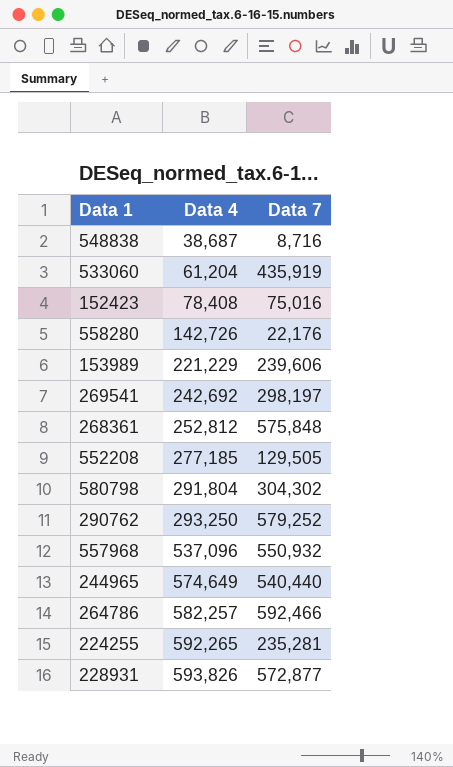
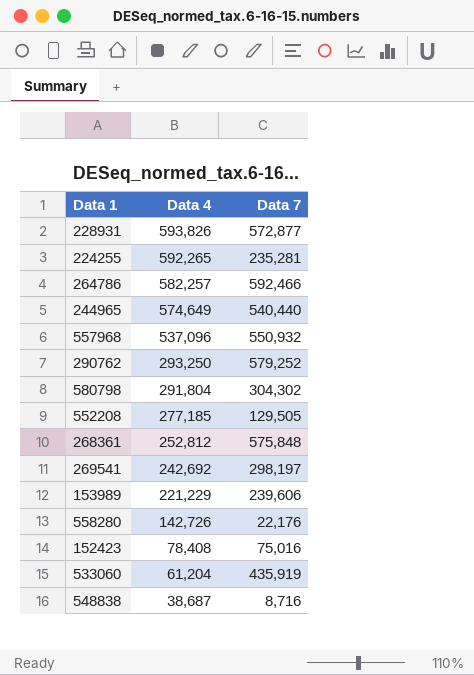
row order: Data 4 ascending -> Data 4 descending

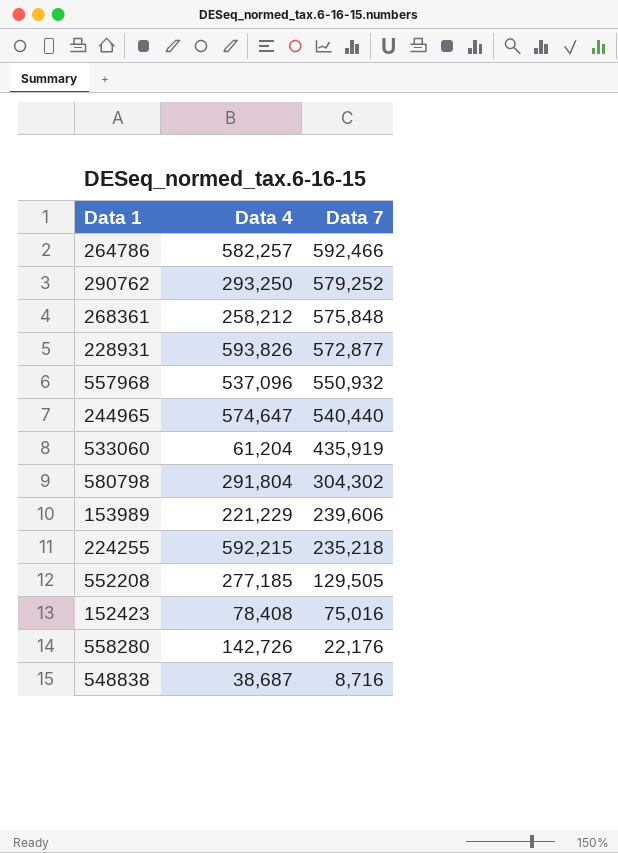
row order: Data 4 descending -> Data 7 descending
row 269541: 242,692 | 298,197 -> none
268361 | Data 4: 252,812 -> 258,212
244965 | Data 4: 574,649 -> 574,647
224255 | Data 4: 592,265 -> 592,215
224255 | Data 7: 235,281 -> 235,218

